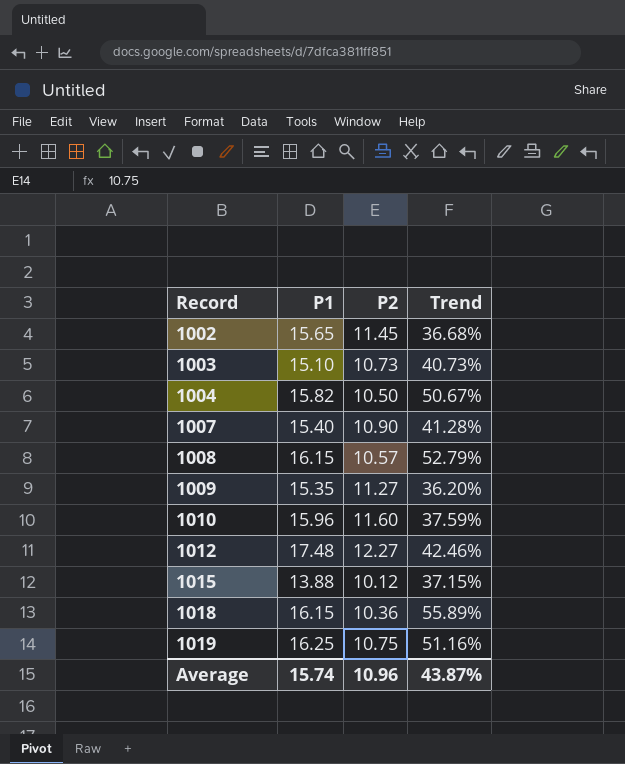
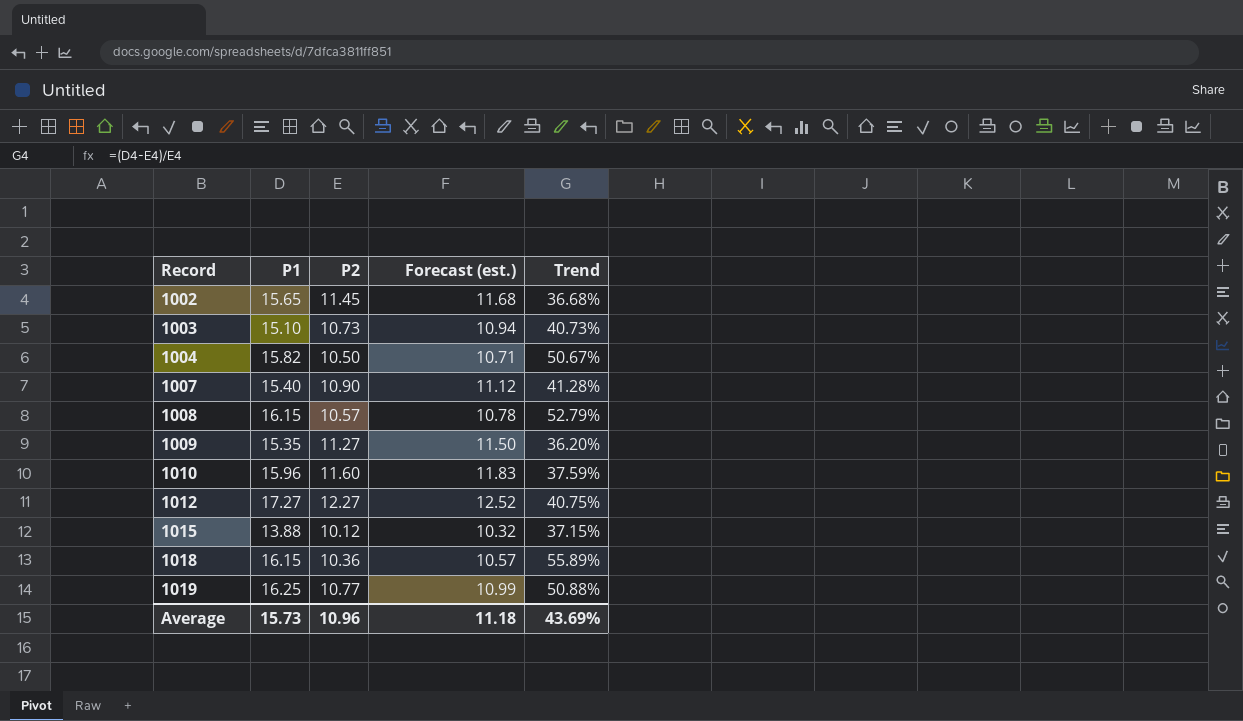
column Forecast (est.) | formula: none -> [P2] * 1.02
1012 | P1: 17.48 -> 17.27
1012 | Trend: 42.46% -> 40.75%
1019 | P2: 10.75 -> 10.77
1019 | Trend: 51.16% -> 50.88%
Average | P1: 15.74 -> 15.73
Average | Trend: 43.87% -> 43.69%

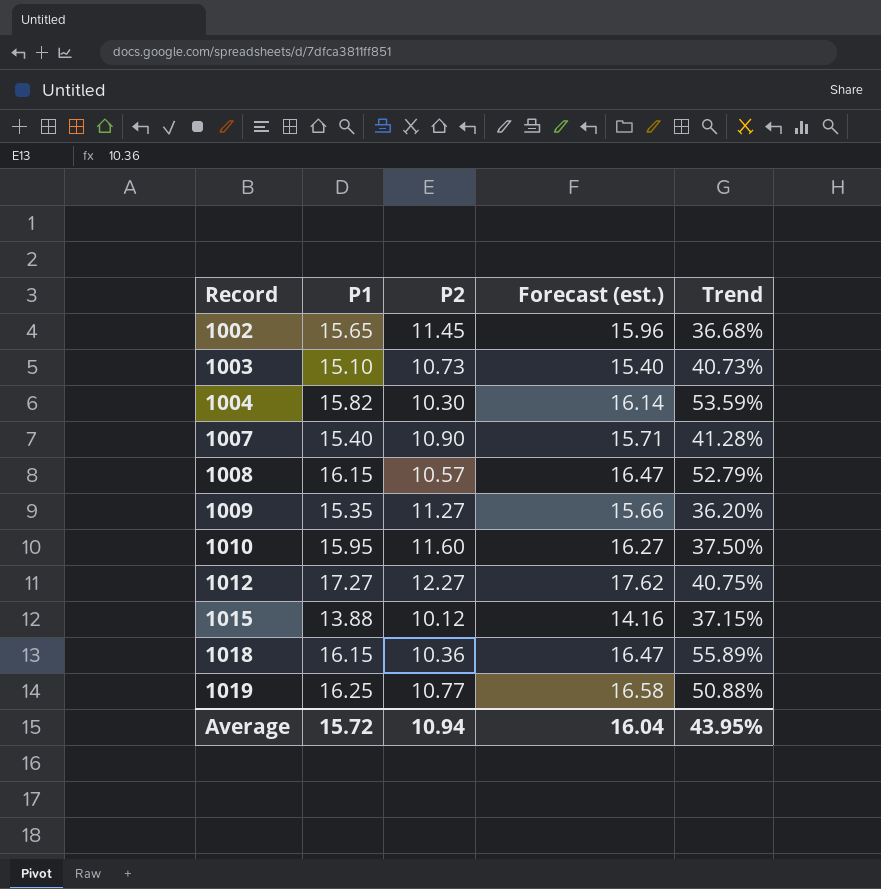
column Forecast (est.) | formula: [P2] * 1.02 -> [P1] * 1.02
1004 | P2: 10.50 -> 10.30
1004 | Trend: 50.67% -> 53.59%
1010 | P1: 15.96 -> 15.95
1010 | Trend: 37.59% -> 37.50%
Average | P1: 15.73 -> 15.72
Average | P2: 10.96 -> 10.94
Average | Forecast (est.): 11.18 -> 16.04
Average | Trend: 43.69% -> 43.95%

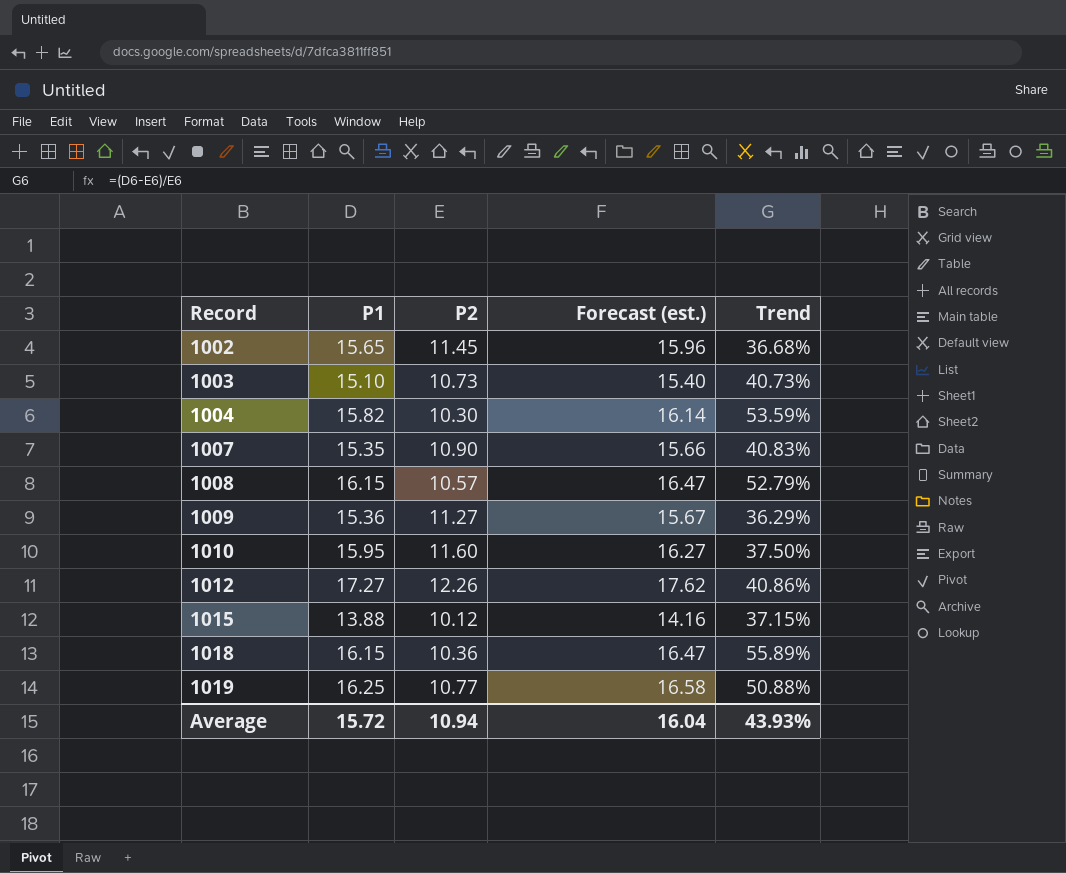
1007 | P1: 15.40 -> 15.35
1007 | Forecast (est.): 15.71 -> 15.66
1007 | Trend: 41.28% -> 40.83%
1009 | P1: 15.35 -> 15.36
1009 | Forecast (est.): 15.66 -> 15.67
1009 | Trend: 36.20% -> 36.29%
1012 | P2: 12.27 -> 12.26
1012 | Trend: 40.75% -> 40.86%
Average | Trend: 43.95% -> 43.93%

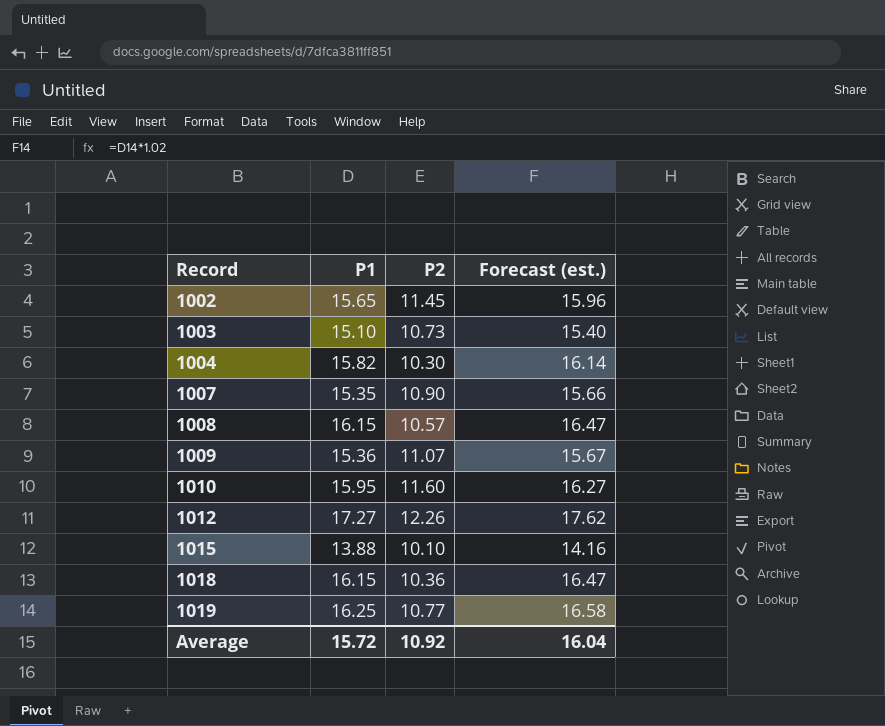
column Trend | formula: ([P1] - [P2]) / [P2] -> none
1009 | P2: 11.27 -> 11.07
1015 | P2: 10.12 -> 10.10
Average | P2: 10.94 -> 10.92

